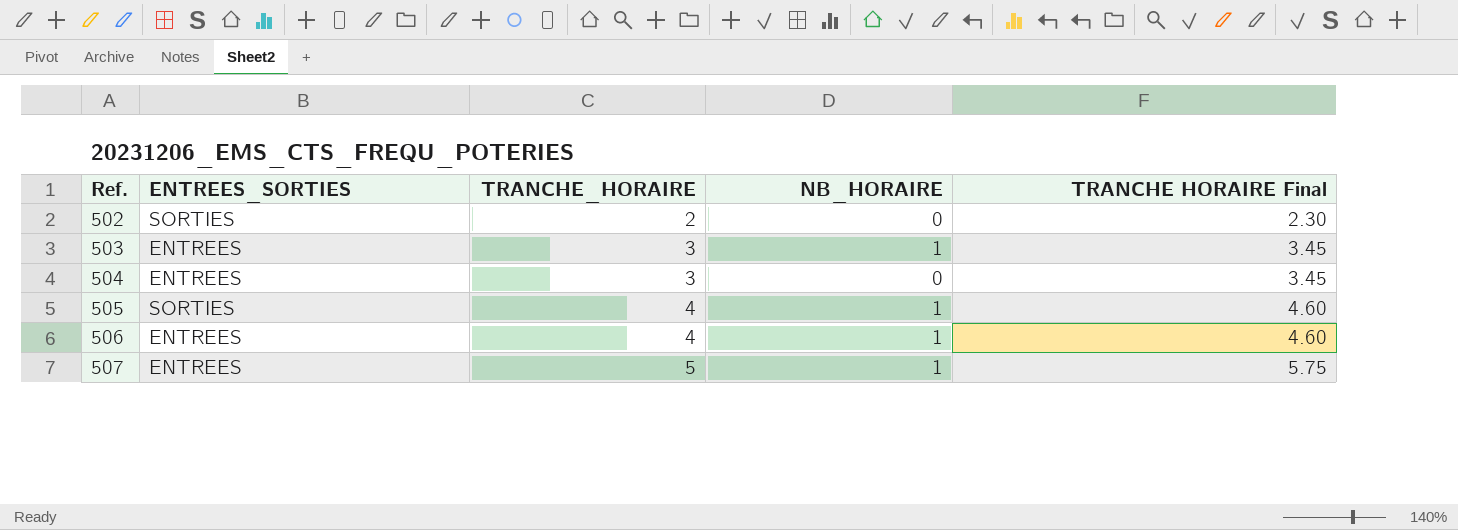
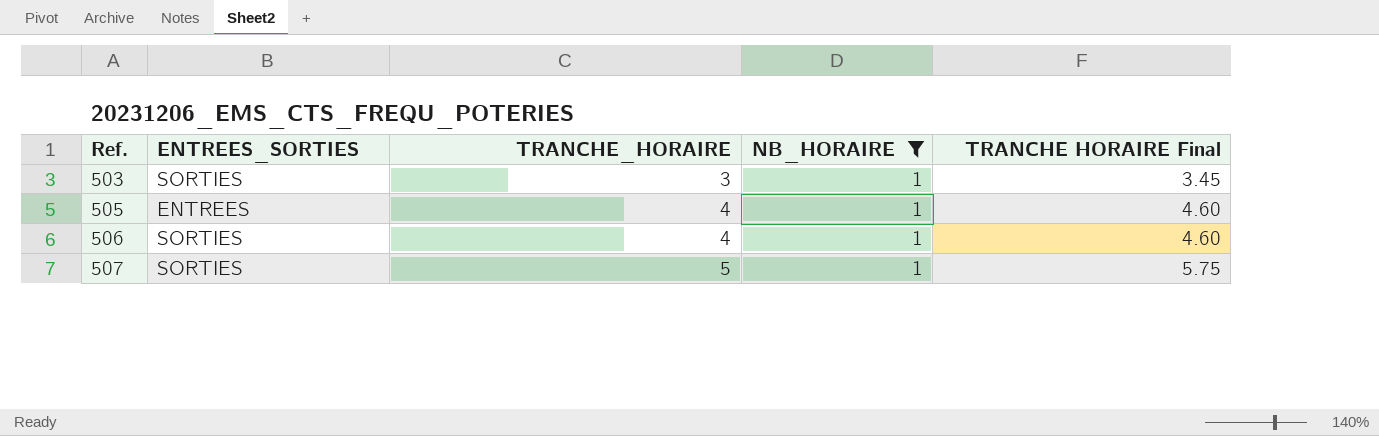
filter: none -> NB_HORAIRE = 1
503 | ENTREES_SORTIES: ENTREES -> SORTIES
505 | ENTREES_SORTIES: SORTIES -> ENTREES
506 | ENTREES_SORTIES: ENTREES -> SORTIES
507 | ENTREES_SORTIES: ENTREES -> SORTIES

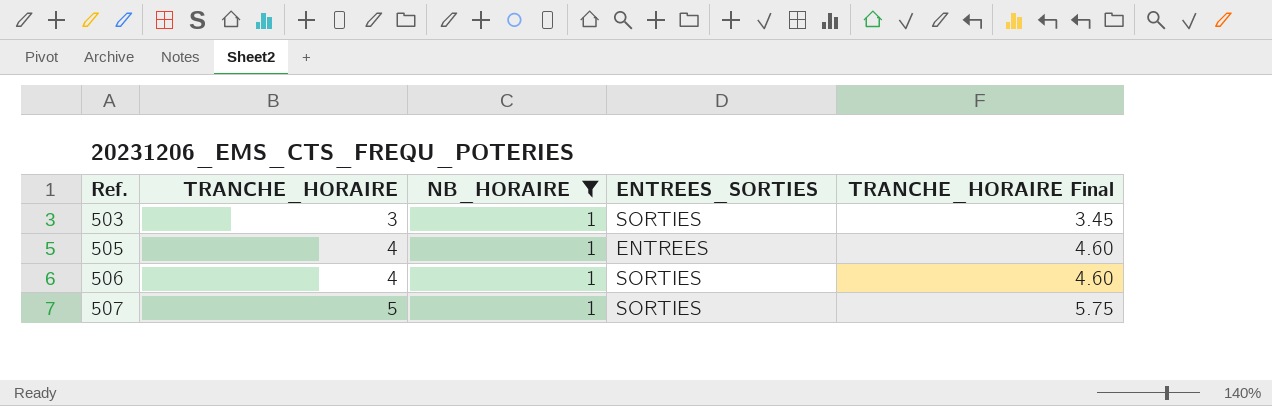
column ENTREES_SORTIES | position: 2 -> 4
column name: TRANCHE HORAIRE Final -> TRANCHE_HORAIRE Final

